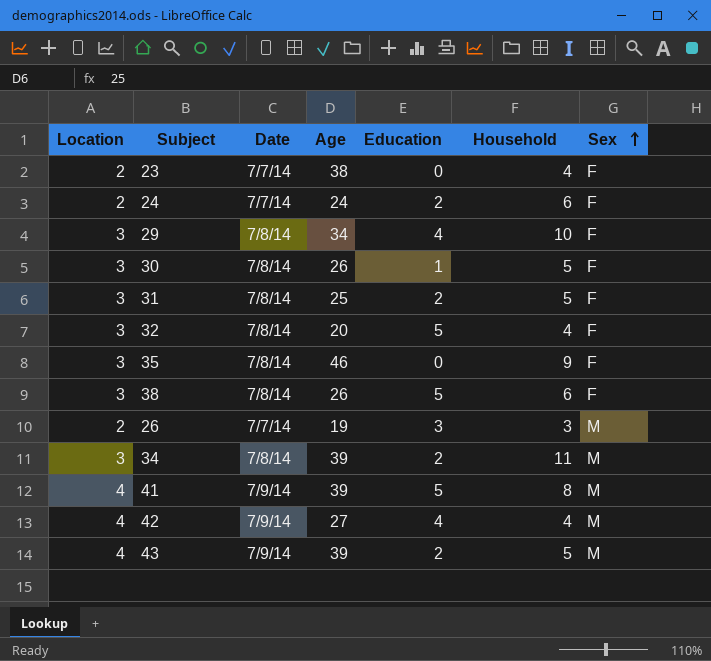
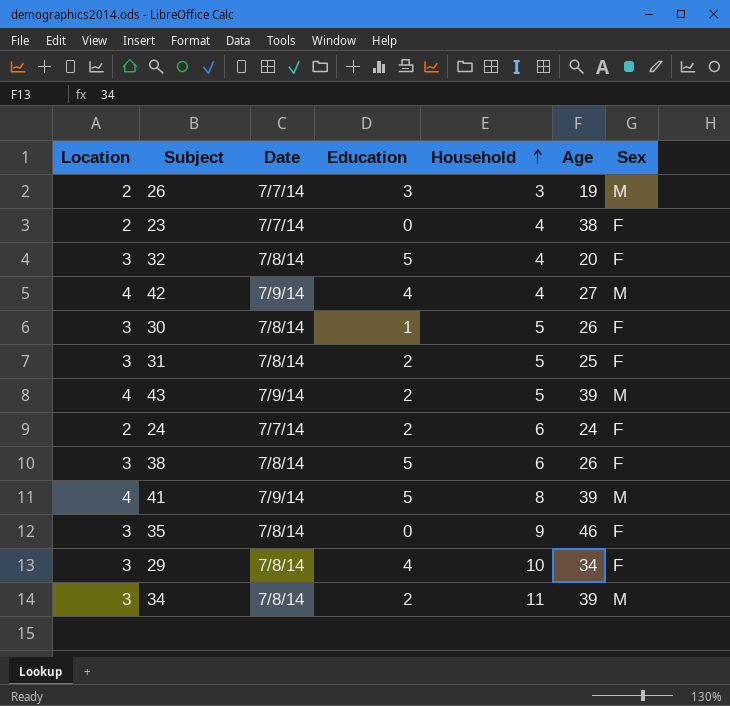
row order: Sex ascending -> Household ascending
column Age | position: 4 -> 6

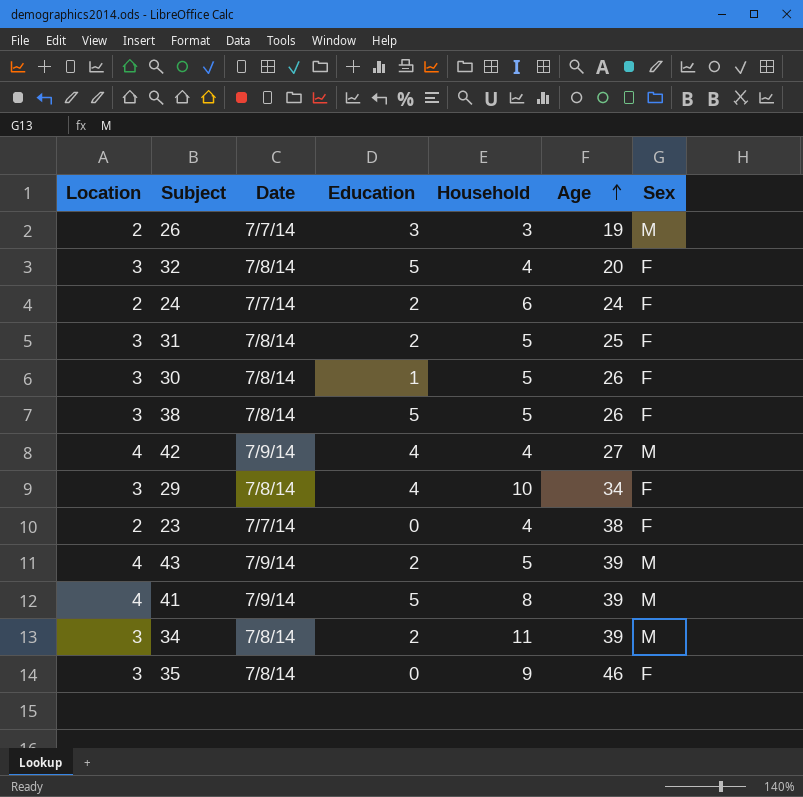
row order: Household ascending -> Age ascending
38 | Household: 6 -> 5

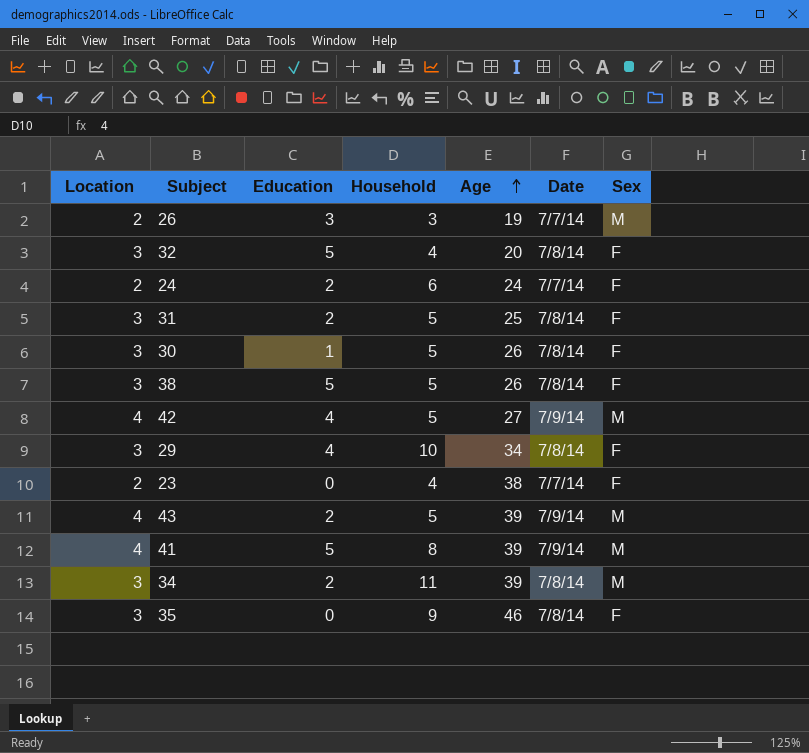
column Date | position: 3 -> 6
42 | Household: 4 -> 5

